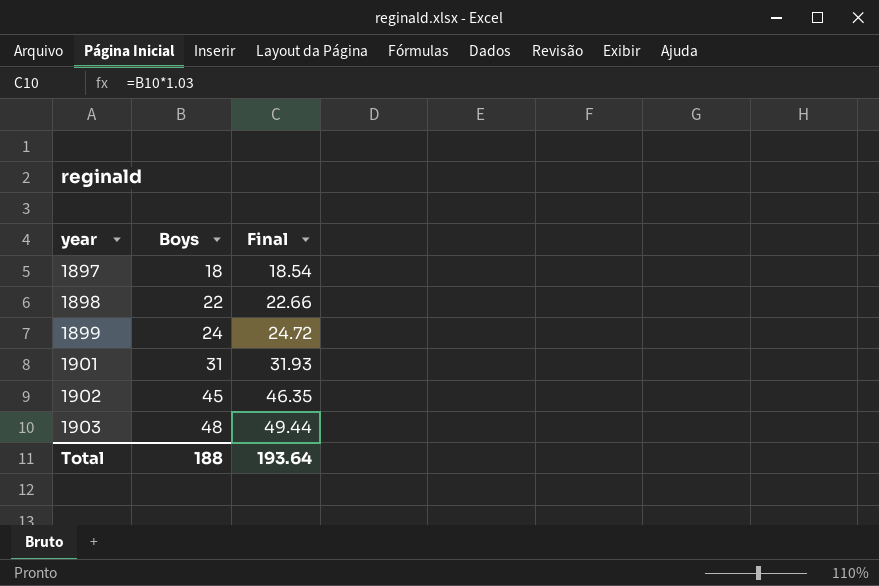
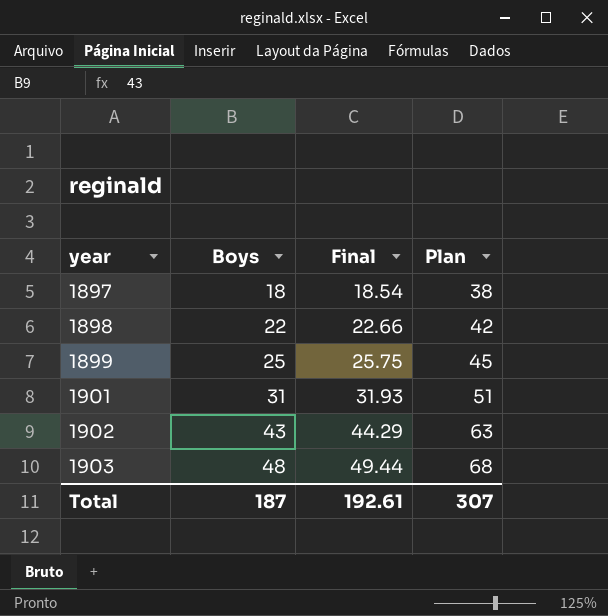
column Plan | formula: none -> [Boys] + 20
1899 | Boys: 24 -> 25
1899 | Final: 24.72 -> 25.75
1902 | Boys: 45 -> 43
1902 | Final: 46.35 -> 44.29
Total | Boys: 188 -> 187
Total | Final: 193.64 -> 192.61

